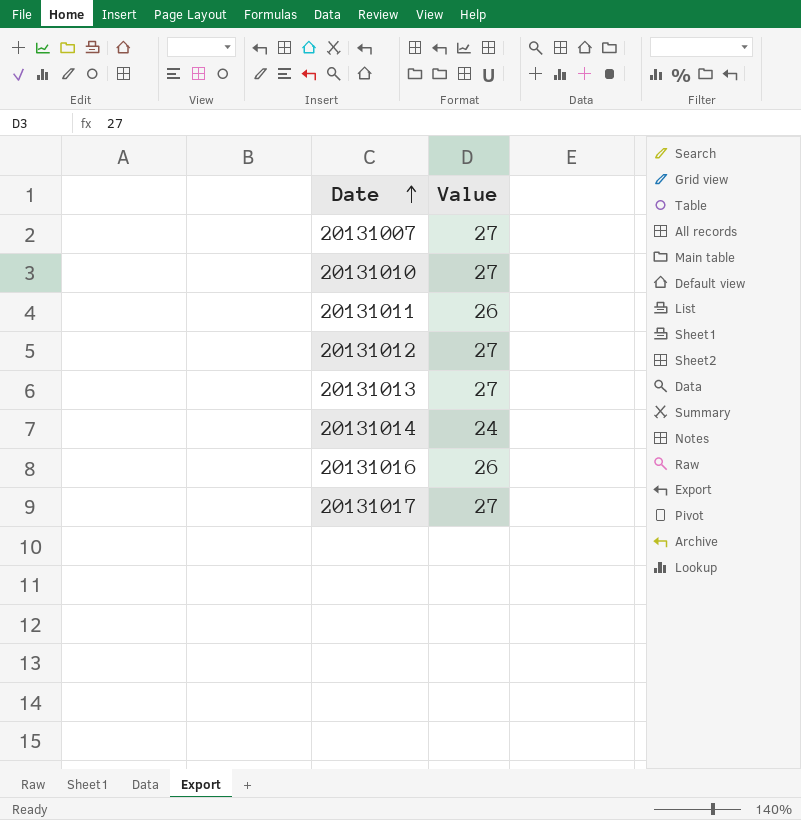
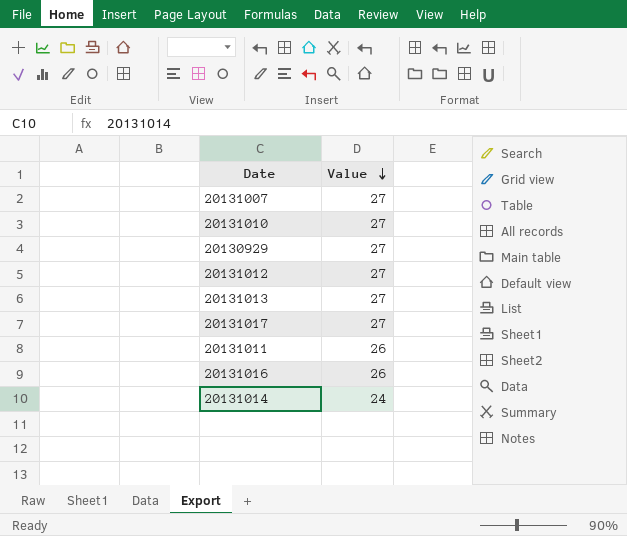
row order: Date ascending -> Value descending
row 20130929: none -> 27

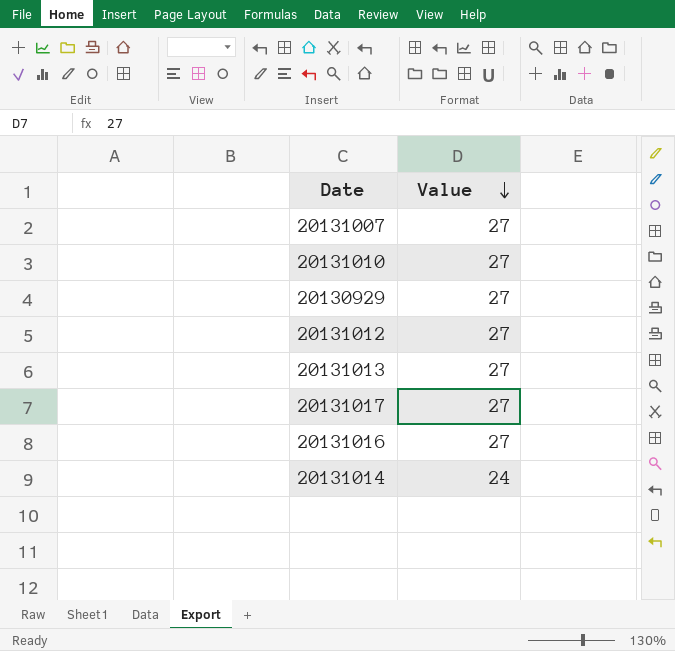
row 20131011: 26 -> none
20131016 | Value: 26 -> 27

